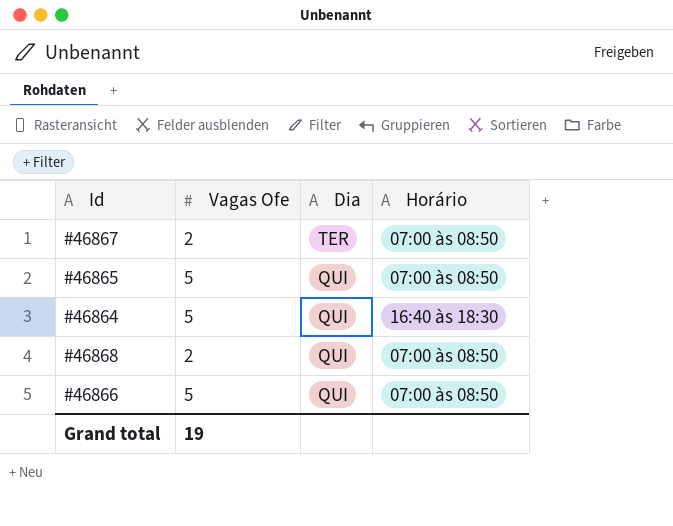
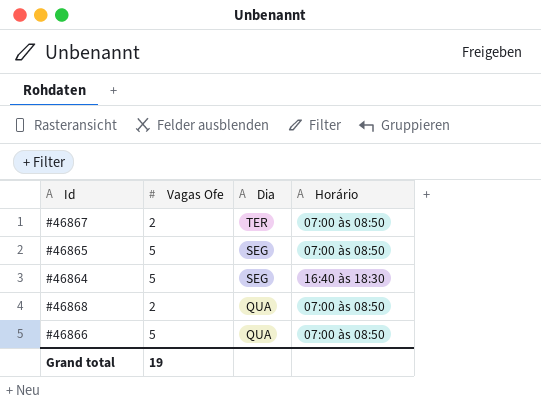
#46865 | Dia: QUI -> SEG
#46864 | Dia: QUI -> SEG
#46868 | Dia: QUI -> QUA
#46866 | Dia: QUI -> QUA

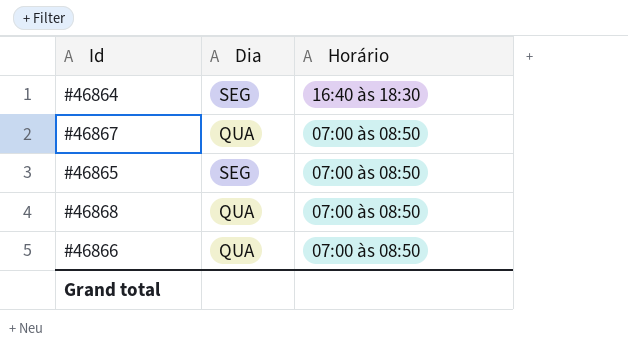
row order: Dia descending -> Horário descending
column Vagas Ofe | position: 2 -> none
#46867 | Dia: TER -> QUA

